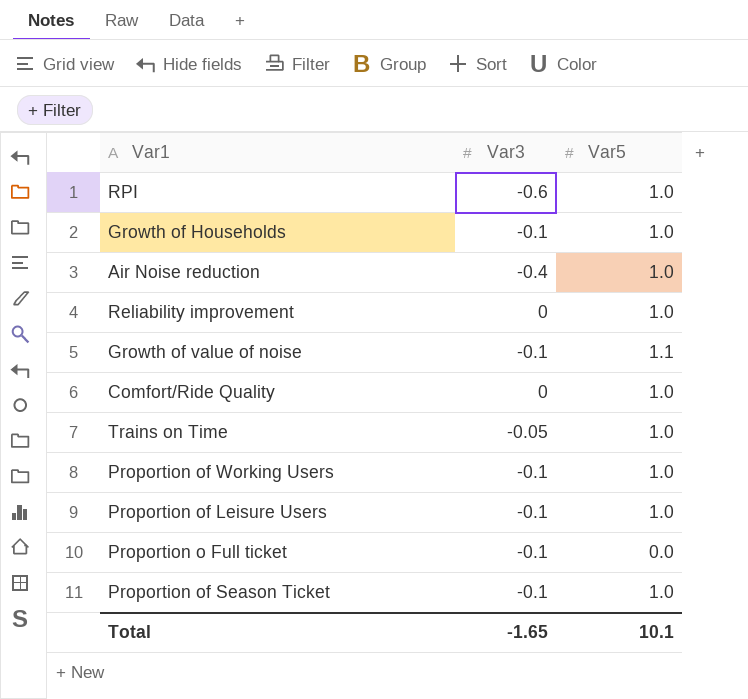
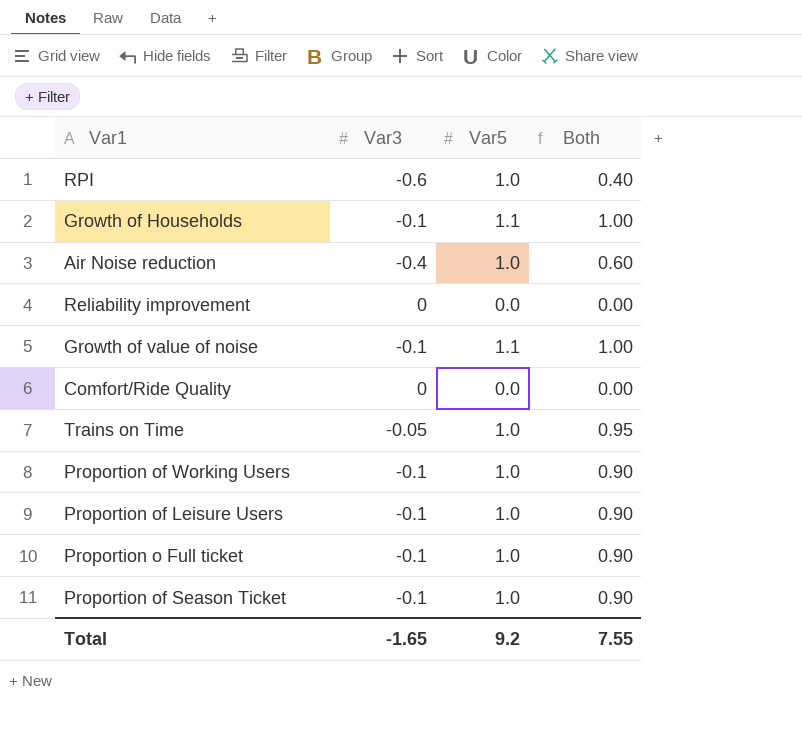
column Both | formula: none -> [Var3] + [Var5]
Growth of Households | Var5: 1.0 -> 1.1
Reliability improvement | Var5: 1.0 -> 0.0
Comfort/Ride Quality | Var5: 1.0 -> 0.0
Proportion o Full ticket | Var5: 0.0 -> 1.0
Total | Var5: 10.1 -> 9.2

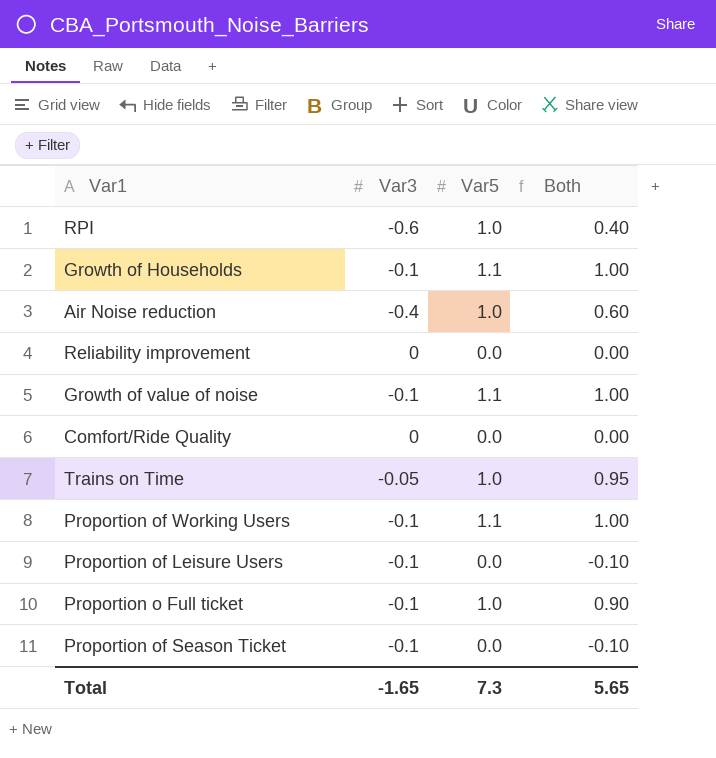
Proportion of Working Users | Var5: 1.0 -> 1.1
Proportion of Working Users | Both: 0.90 -> 1.00
Proportion of Leisure Users | Var5: 1.0 -> 0.0
Proportion of Leisure Users | Both: 0.90 -> -0.10
Proportion of Season Ticket | Var5: 1.0 -> 0.0
Proportion of Season Ticket | Both: 0.90 -> -0.10
Total | Var5: 9.2 -> 7.3
Total | Both: 7.55 -> 5.65

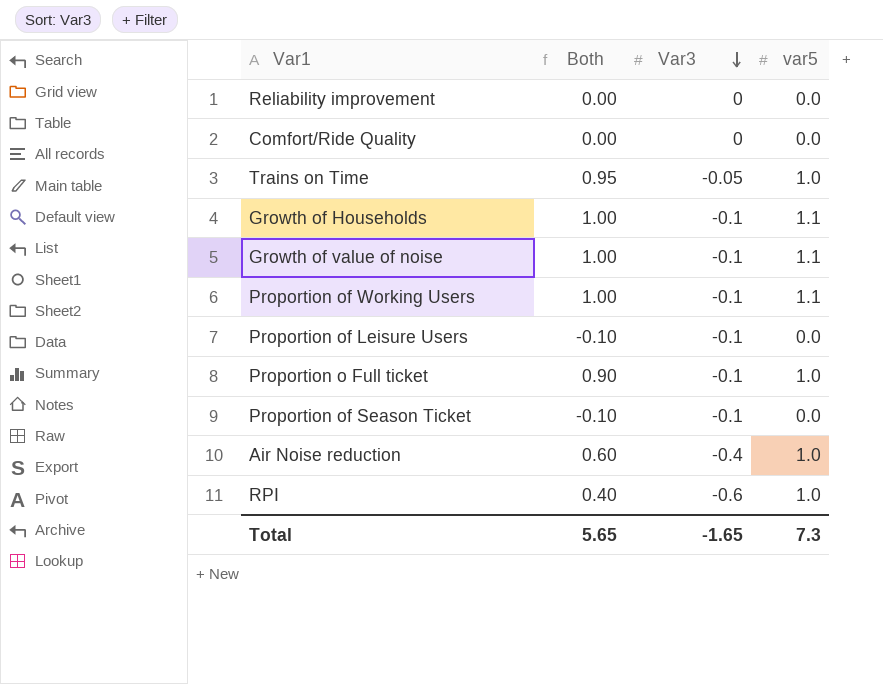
row order: none -> Var3 descending
column Both | position: 4 -> 2
column name: Var5 -> var5

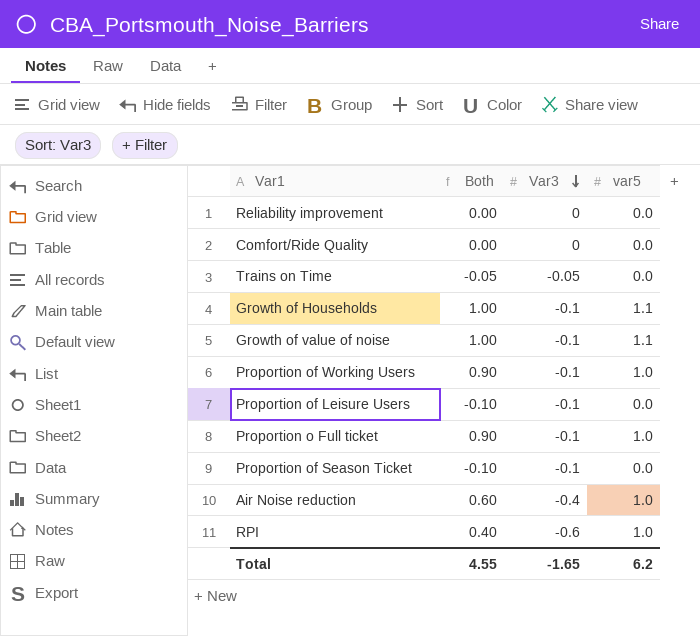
Trains on Time | Both: 0.95 -> -0.05
Trains on Time | var5: 1.0 -> 0.0
Proportion of Working Users | Both: 1.00 -> 0.90
Proportion of Working Users | var5: 1.1 -> 1.0
Total | Both: 5.65 -> 4.55
Total | var5: 7.3 -> 6.2

